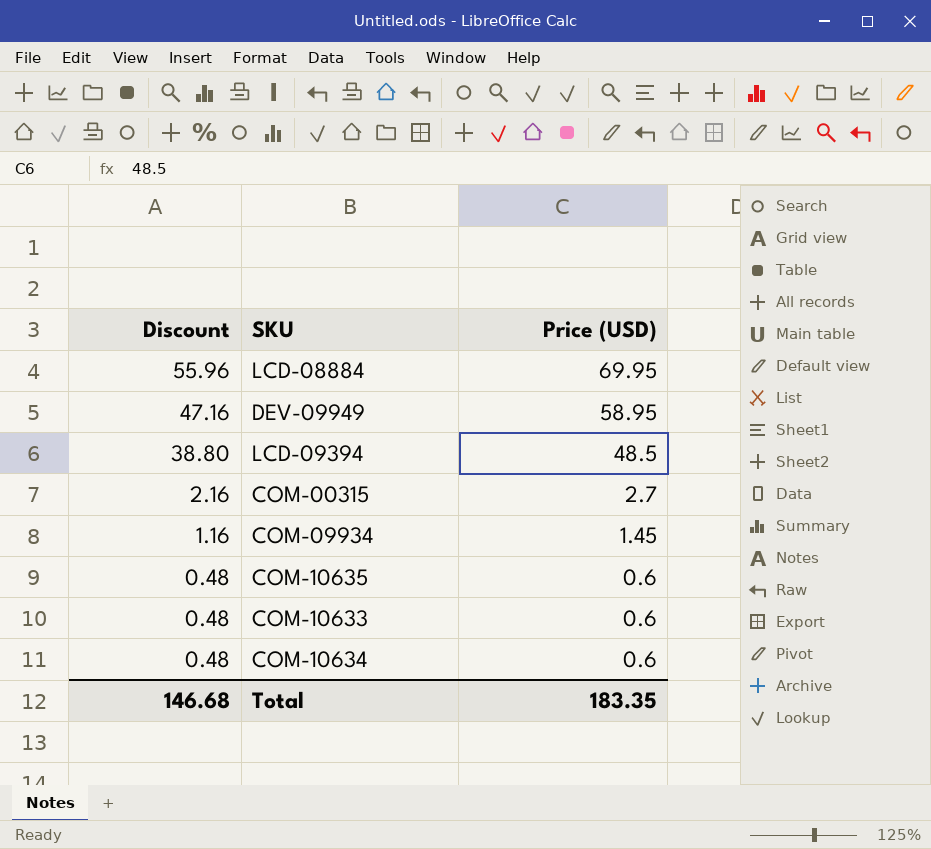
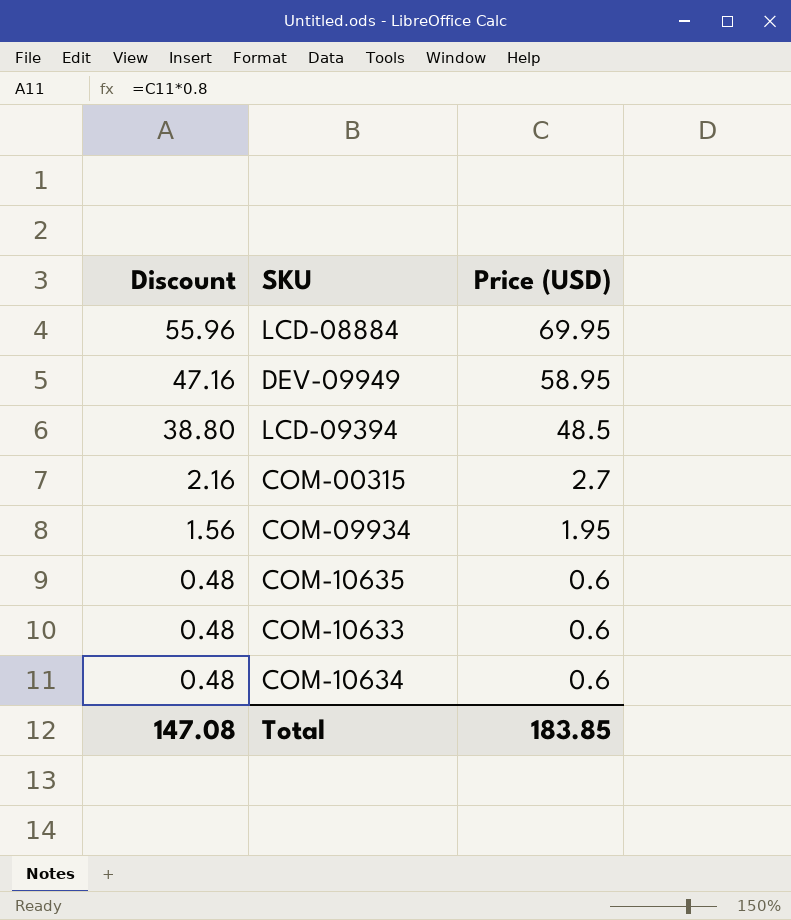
COM-09934 | Discount: 1.16 -> 1.56
COM-09934 | Price (USD): 1.45 -> 1.95
Total | Discount: 146.68 -> 147.08
Total | Price (USD): 183.35 -> 183.85

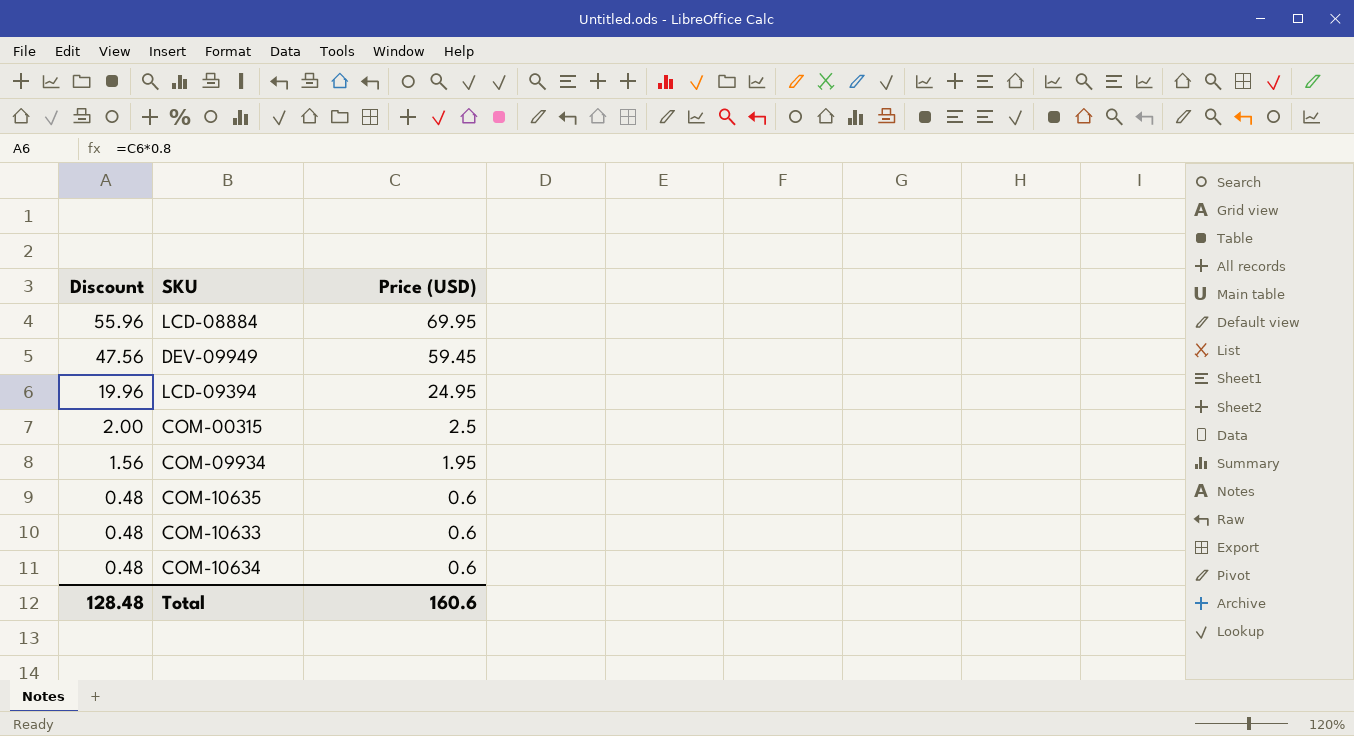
DEV-09949 | Discount: 47.16 -> 47.56
DEV-09949 | Price (USD): 58.95 -> 59.45
LCD-09394 | Discount: 38.80 -> 19.96
LCD-09394 | Price (USD): 48.5 -> 24.95
COM-00315 | Discount: 2.16 -> 2.00
COM-00315 | Price (USD): 2.7 -> 2.5
Total | Discount: 147.08 -> 128.48
Total | Price (USD): 183.85 -> 160.6

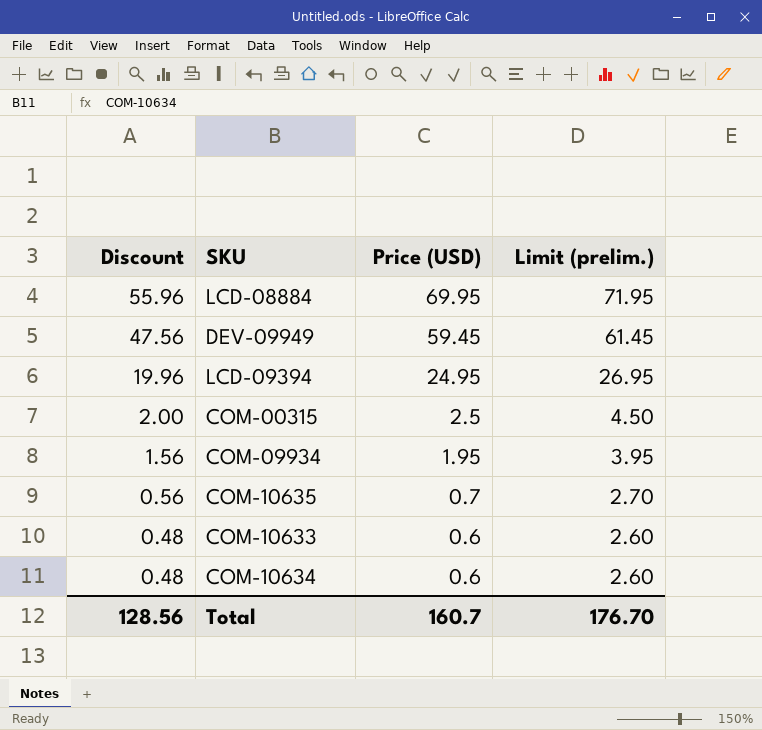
column Limit (prelim.) | formula: none -> [Price (USD)] + 2
COM-10635 | Discount: 0.48 -> 0.56
COM-10635 | Price (USD): 0.6 -> 0.7
Total | Discount: 128.48 -> 128.56
Total | Price (USD): 160.6 -> 160.7

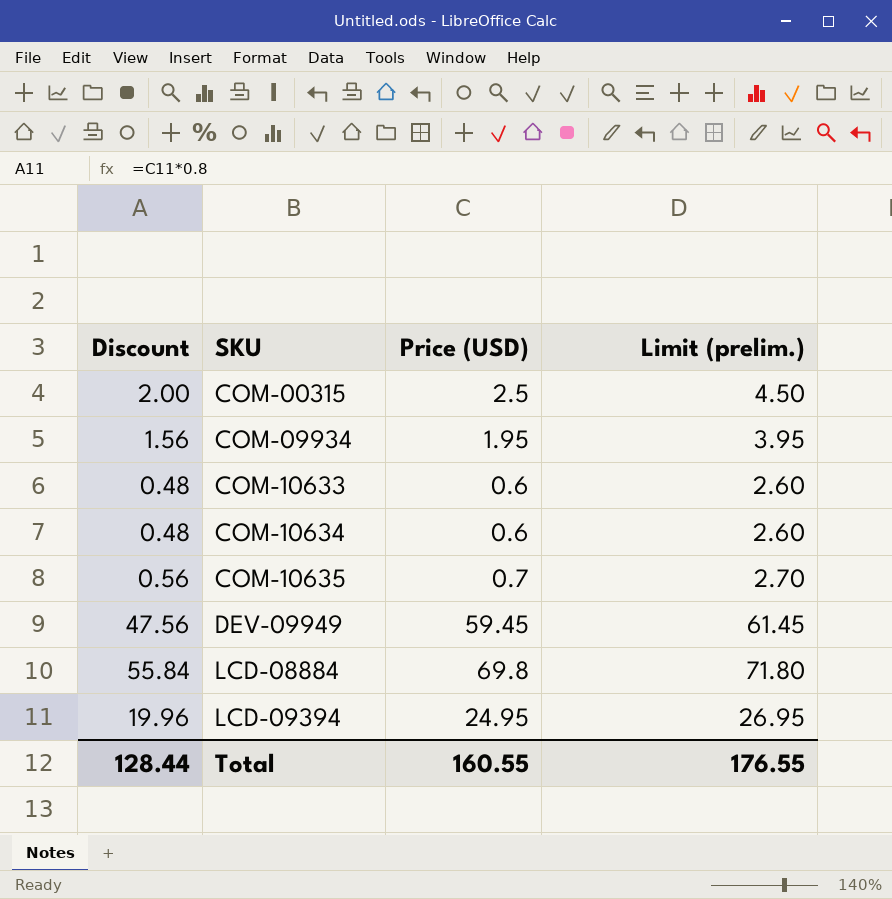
row order: Discount descending -> SKU ascending
LCD-08884 | Discount: 55.96 -> 55.84
LCD-08884 | Price (USD): 69.95 -> 69.8
LCD-08884 | Limit (prelim.): 71.95 -> 71.80
Total | Discount: 128.56 -> 128.44
Total | Price (USD): 160.7 -> 160.55
Total | Limit (prelim.): 176.70 -> 176.55

